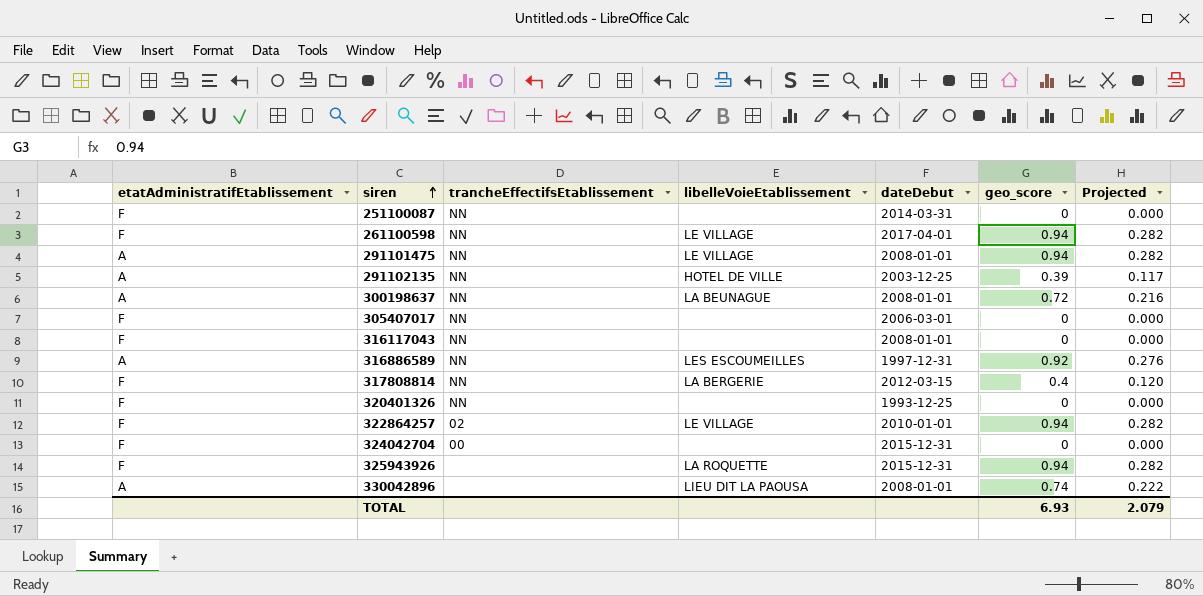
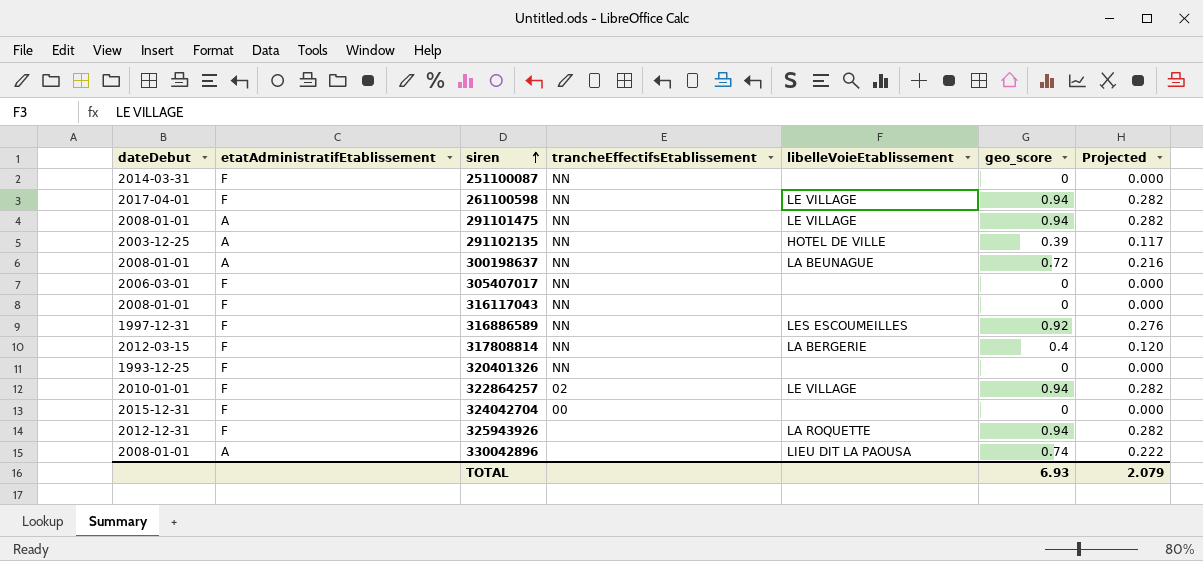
column dateDebut | position: 5 -> 1
316886589 | etatAdministratifEtablissement: A -> F
325943926 | dateDebut: 2015-12-31 -> 2012-12-31

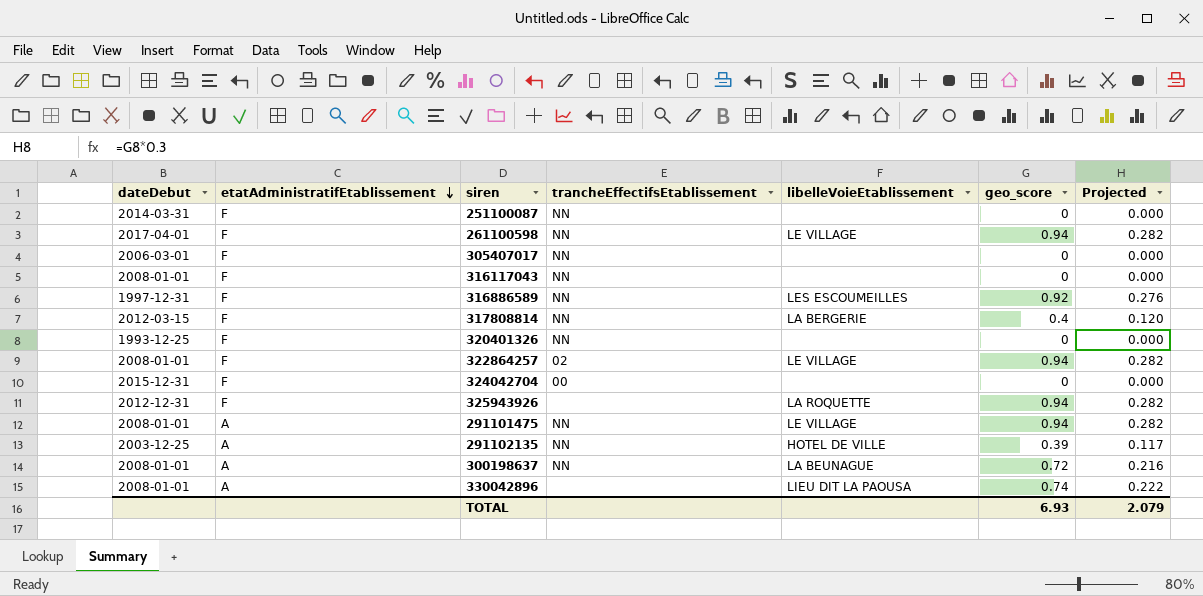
row order: siren ascending -> etatAdministratifEtablissement descending
322864257 | dateDebut: 2010-01-01 -> 2008-01-01

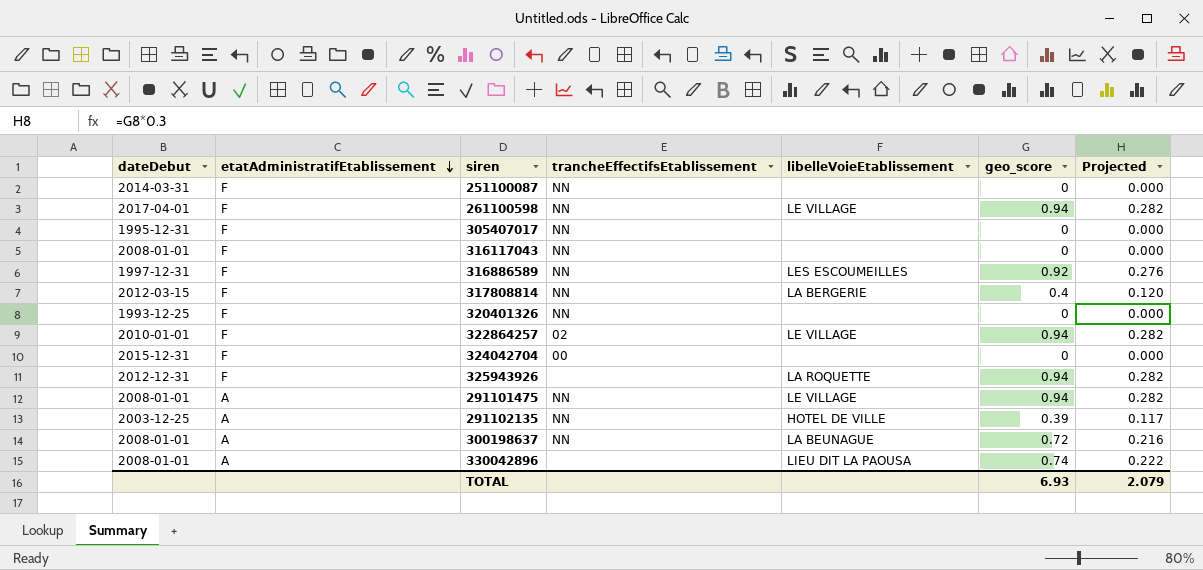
305407017 | dateDebut: 2006-03-01 -> 1995-12-31
322864257 | dateDebut: 2008-01-01 -> 2010-01-01

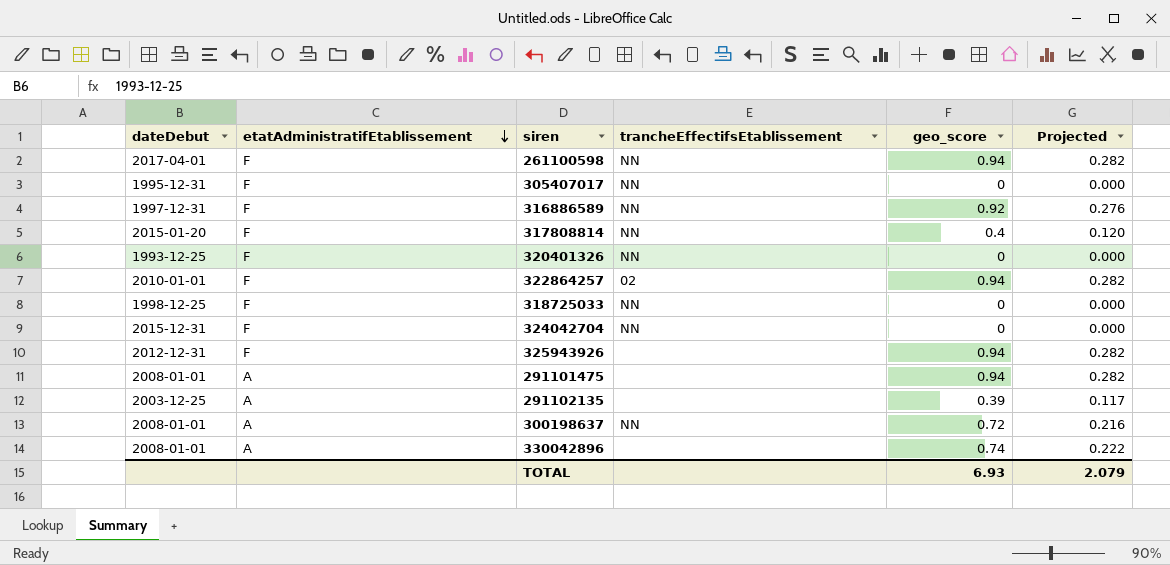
column libelleVoieEtablissement | position: 5 -> none
row 251100087: 2014-03-31 | F | NN | none | 0 | 0.000 -> none
row 316117043: 2008-01-01 | F | NN | none | 0 | 0.000 -> none
317808814 | dateDebut: 2012-03-15 -> 2015-01-20
row 318725033: none -> 1998-12-25 | F | NN | 0 | 0.000
324042704 | trancheEffectifsEtablissement: 00 -> NN
291101475 | trancheEffectifsEtablissement: NN -> none
291102135 | trancheEffectifsEtablissement: NN -> none

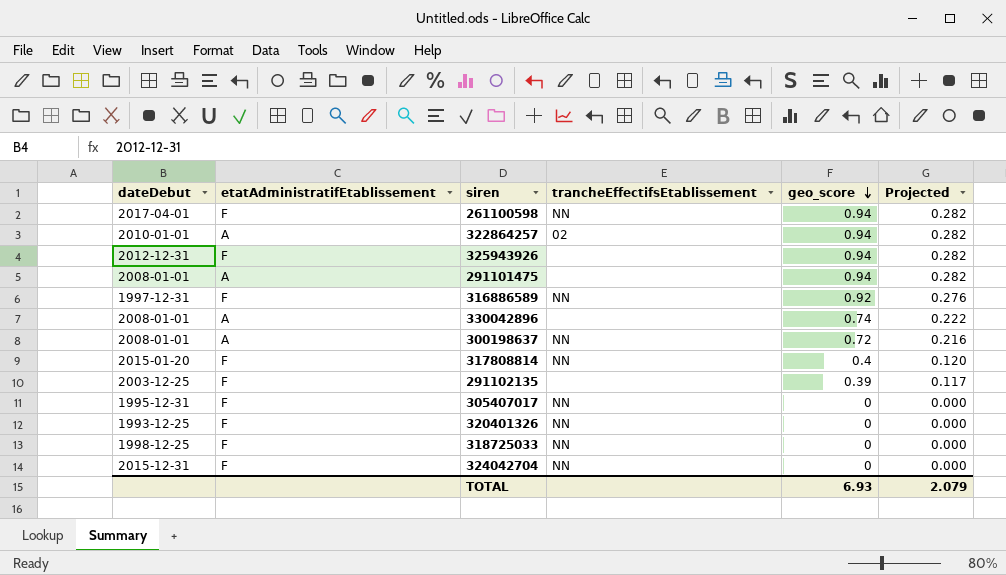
row order: etatAdministratifEtablissement descending -> geo_score descending
322864257 | etatAdministratifEtablissement: F -> A
291102135 | etatAdministratifEtablissement: A -> F

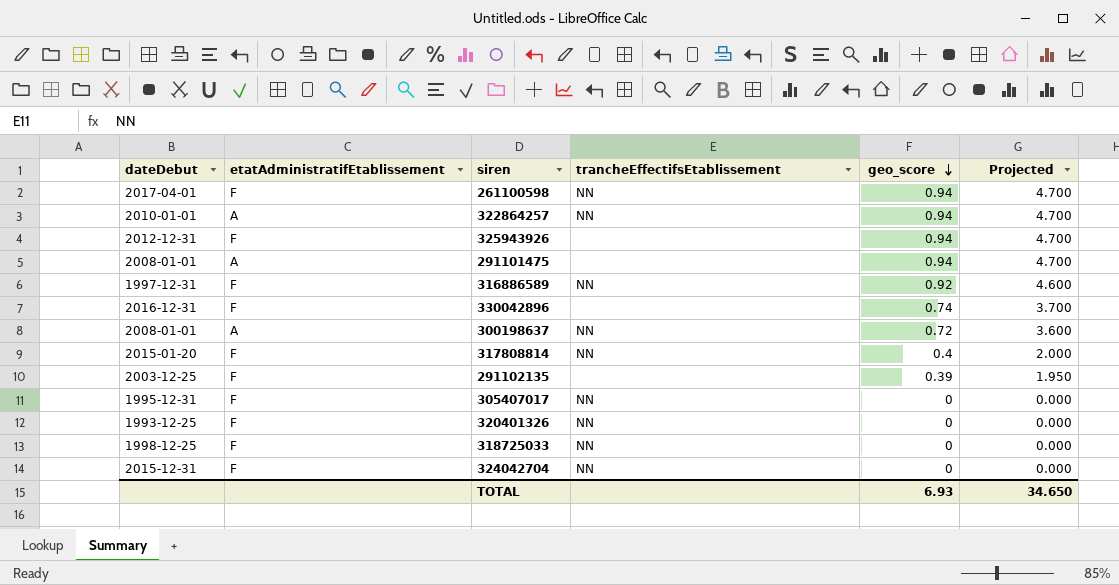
column Projected | formula: [geo_score] * 0.3 -> [geo_score] * 5
322864257 | trancheEffectifsEtablissement: 02 -> NN
330042896 | dateDebut: 2008-01-01 -> 2016-12-31
330042896 | etatAdministratifEtablissement: A -> F
TOTAL | Projected: 2.079 -> 34.650

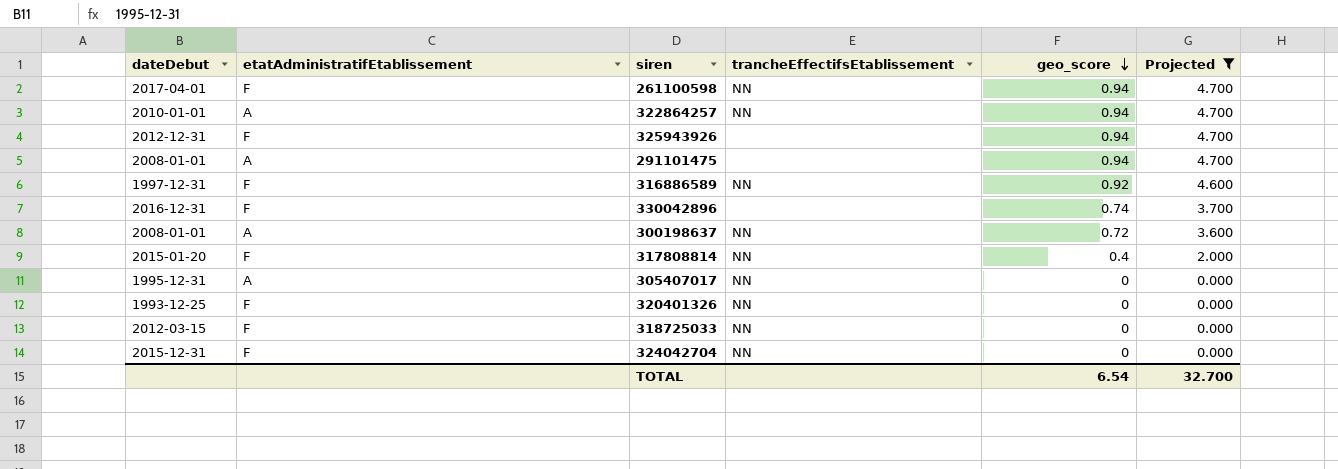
filter: none -> Projected != 1.950
305407017 | etatAdministratifEtablissement: F -> A
318725033 | dateDebut: 1998-12-25 -> 2012-03-15
TOTAL | geo_score: 6.93 -> 6.54
TOTAL | Projected: 34.650 -> 32.700

